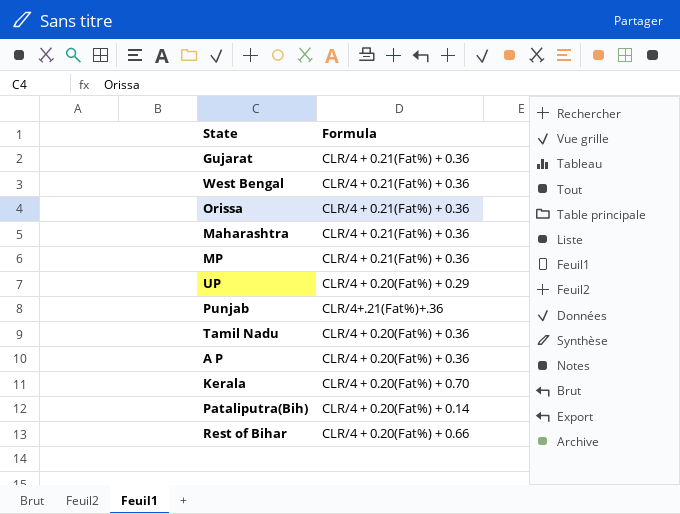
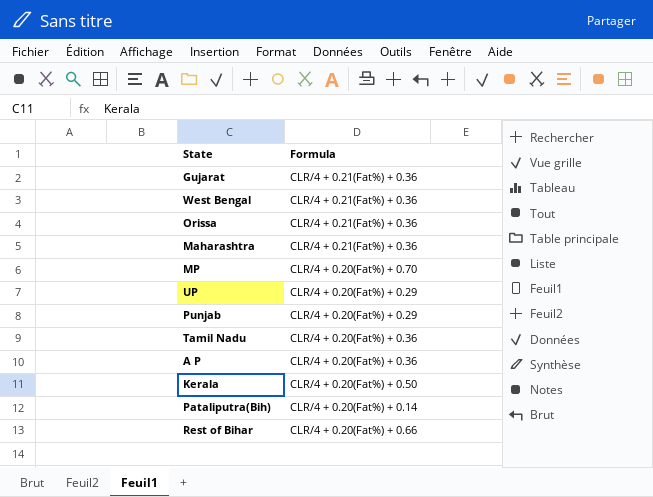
MP | Formula: CLR/4 + 0.21(Fat%) + 0.36 -> CLR/4 + 0.20(Fat%) + 0.70
Punjab | Formula: CLR/4+.21(Fat%)+.36 -> CLR/4 + 0.20(Fat%) + 0.29
Kerala | Formula: CLR/4 + 0.20(Fat%) + 0.70 -> CLR/4 + 0.20(Fat%) + 0.50

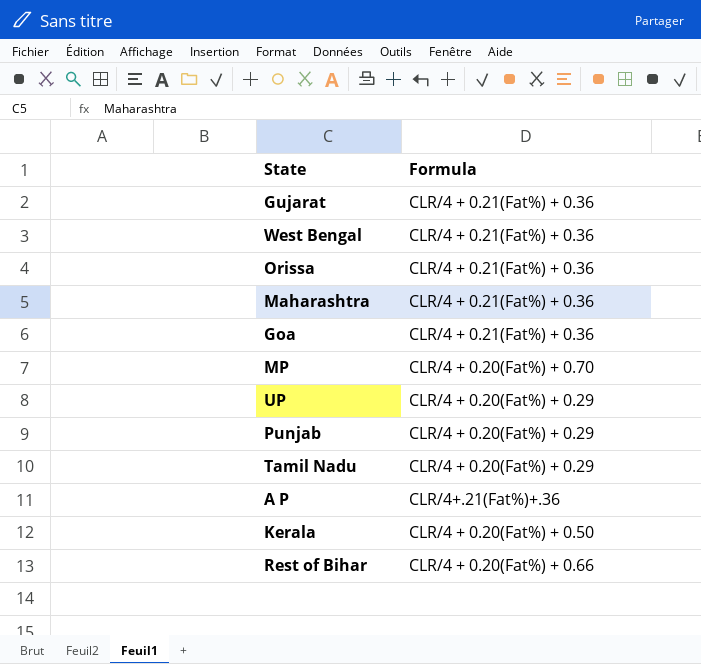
row Pataliputra(Bih): CLR/4 + 0.20(Fat%) + 0.14 -> none
row Goa: none -> CLR/4 + 0.21(Fat%) + 0.36
Tamil Nadu | Formula: CLR/4 + 0.20(Fat%) + 0.36 -> CLR/4 + 0.20(Fat%) + 0.29
A P | Formula: CLR/4 + 0.20(Fat%) + 0.36 -> CLR/4+.21(Fat%)+.36

